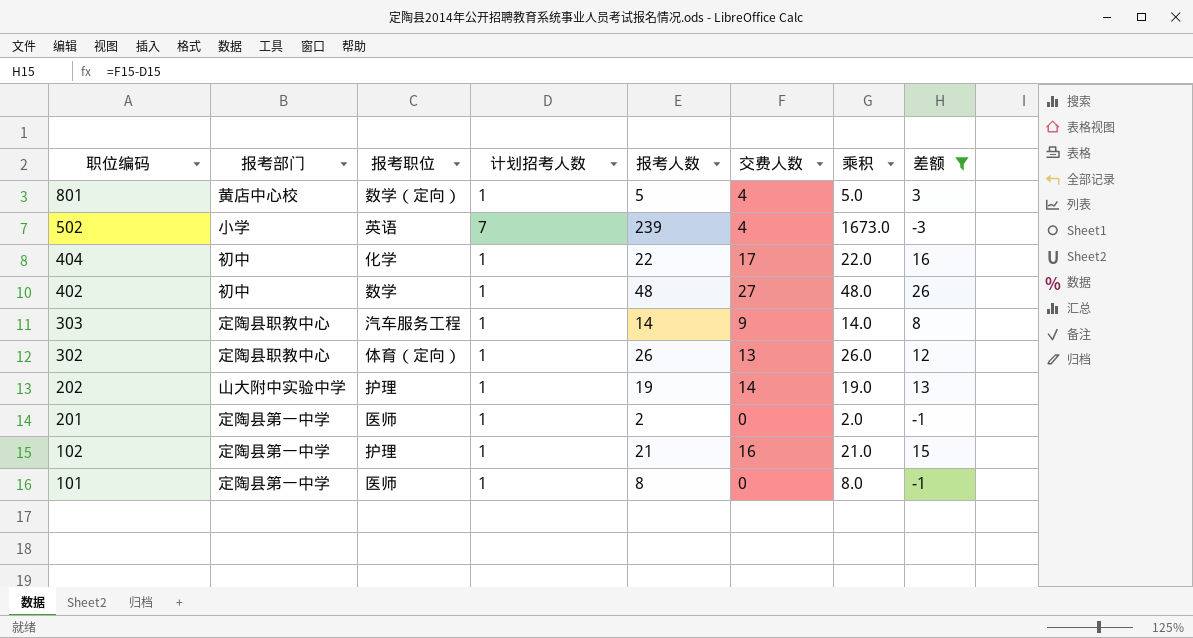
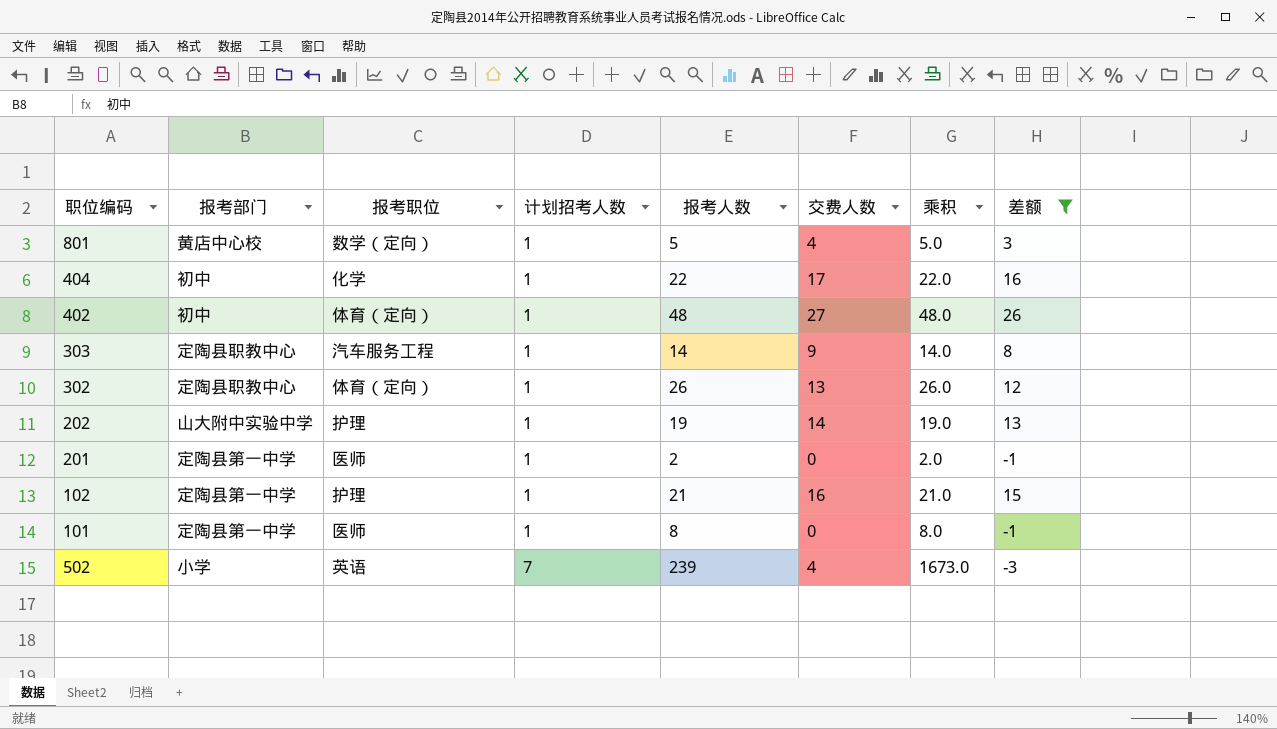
row order: 职位编码 descending -> 计划招考人数 ascending
402 | 报考职位: 数学 -> 体育（定向）

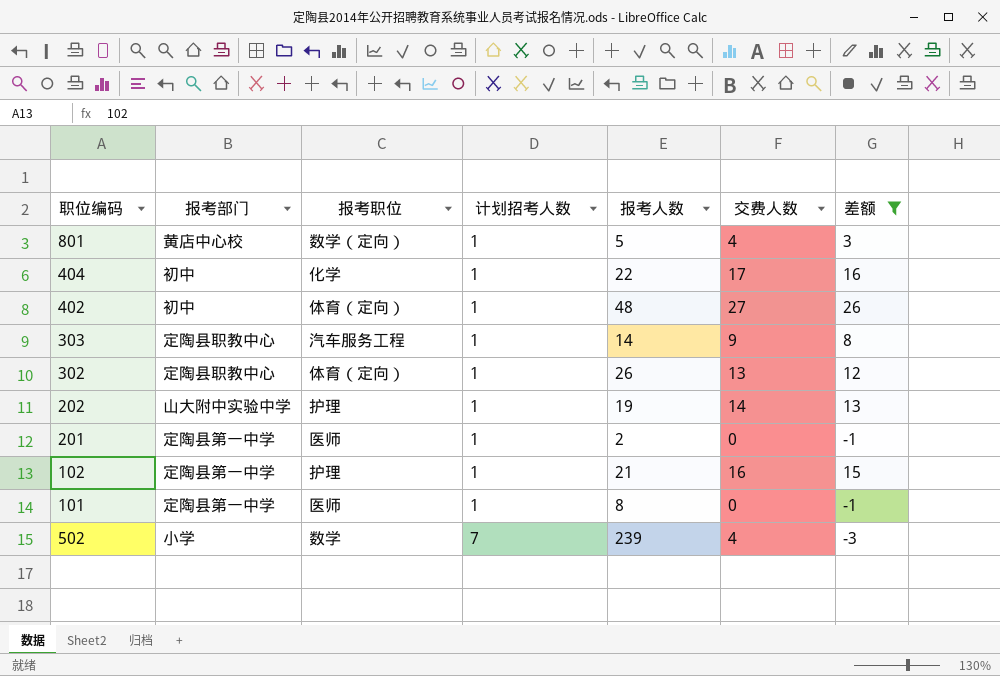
column 乘积 | formula: [计划招考人数] * [报考人数] -> none
502 | 报考职位: 英语 -> 数学

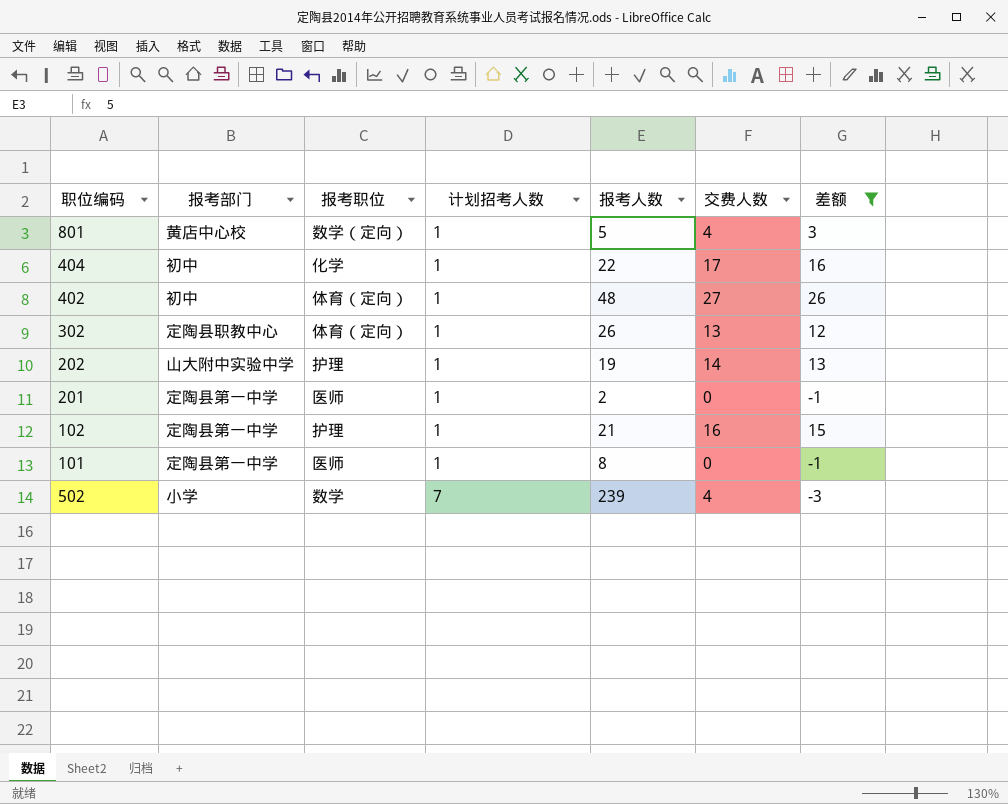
row 303: 定陶县职教中心 | 汽车服务工程 | 1 | 14 | 9 | 8 -> none

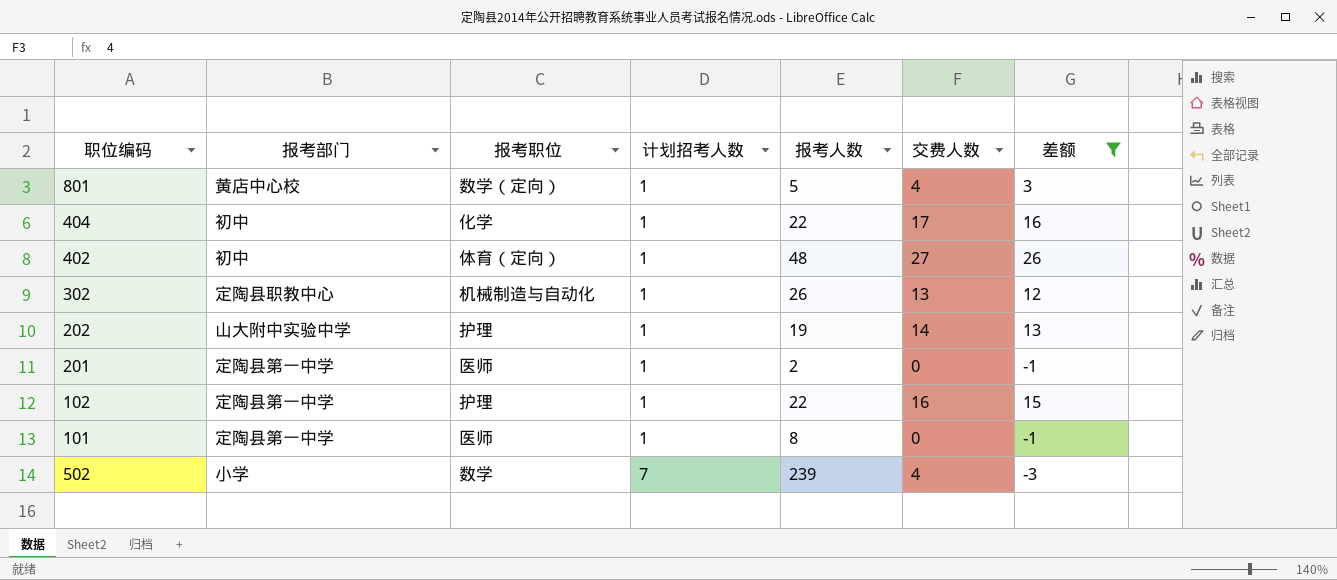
302 | 报考职位: 体育（定向） -> 机械制造与自动化
102 | 报考人数: 21 -> 22

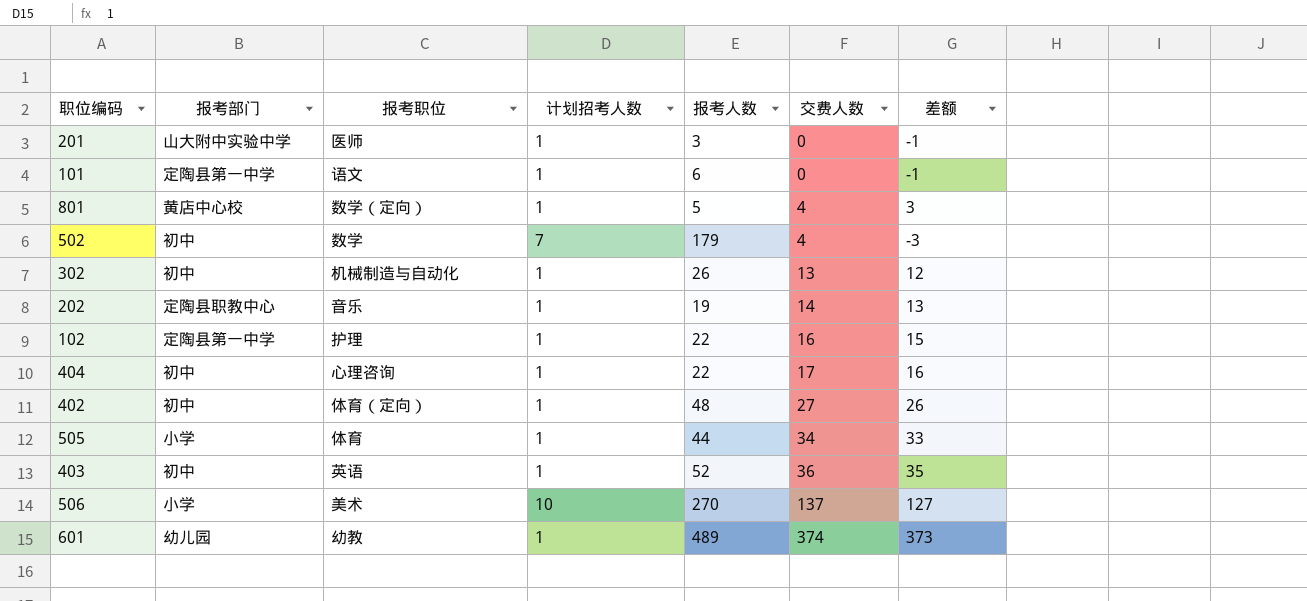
filter: 差额 <= 26 -> none
row order: 计划招考人数 ascending -> 交费人数 ascending
201 | 报考部门: 定陶县第一中学 -> 山大附中实验中学
201 | 报考人数: 2 -> 3
101 | 报考职位: 医师 -> 语文
101 | 报考人数: 8 -> 6
502 | 报考部门: 小学 -> 初中
502 | 报考人数: 239 -> 179
302 | 报考部门: 定陶县职教中心 -> 初中
202 | 报考部门: 山大附中实验中学 -> 定陶县职教中心
202 | 报考职位: 护理 -> 音乐
404 | 报考职位: 化学 -> 心理咨询

